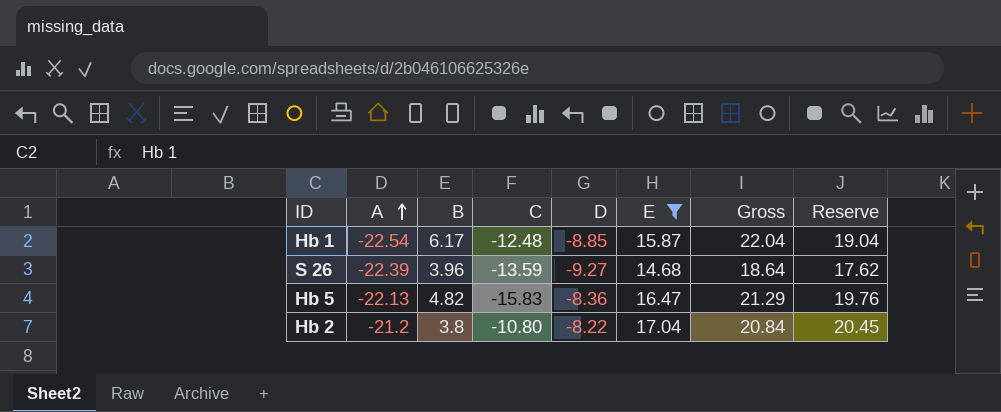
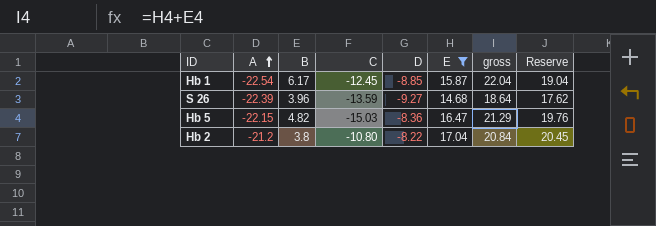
column name: Gross -> gross
Hb 1 | C: -12.48 -> -12.45
Hb 5 | A: -22.13 -> -22.15
Hb 5 | C: -15.83 -> -15.03

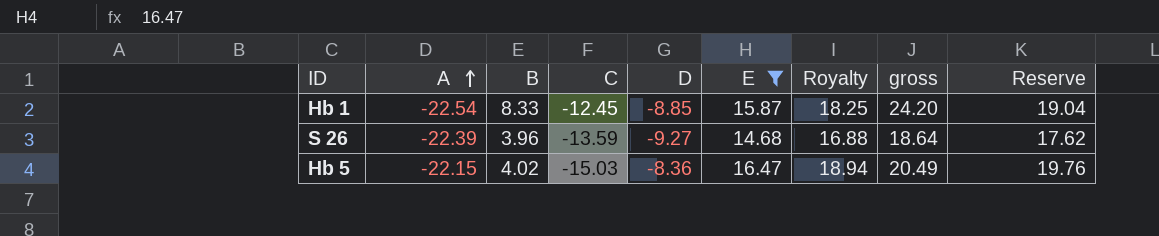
column Royalty | formula: none -> [E] * 1.15
row Hb 2: -21.2 | 3.8 | -10.80 | -8.22 | 17.04 | 20.84 | 20.45 -> none
Hb 1 | B: 6.17 -> 8.33
Hb 1 | gross: 22.04 -> 24.20
Hb 5 | B: 4.82 -> 4.02
Hb 5 | gross: 21.29 -> 20.49

